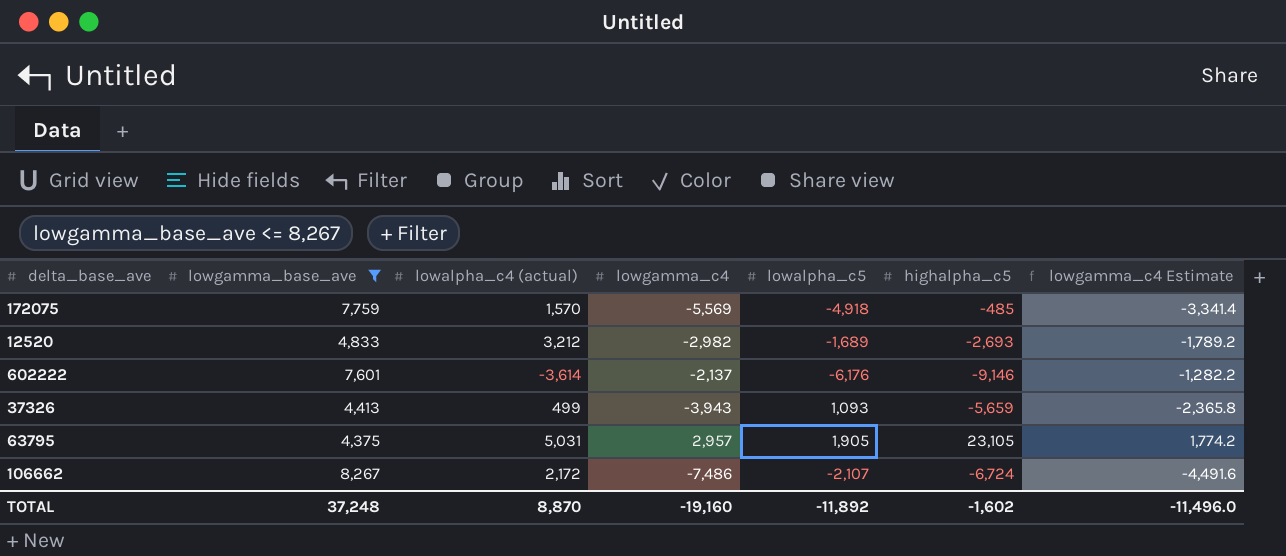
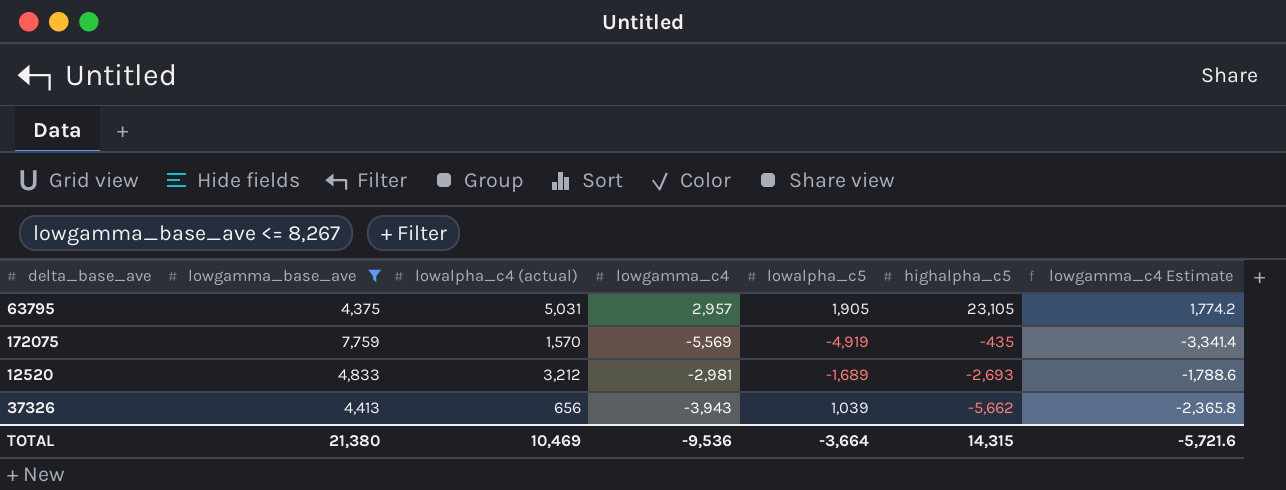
row order: none -> highalpha_c5 descending
row 602222: 7,601 | -3,614 | -2,137 | -6,176 | -9,146 | -1,282.2 -> none
row 106662: 8,267 | 2,172 | -7,486 | -2,107 | -6,724 | -4,491.6 -> none
172075 | lowalpha_c5: -4,918 -> -4,919
172075 | highalpha_c5: -485 -> -435
12520 | lowgamma_c4: -2,982 -> -2,981
12520 | lowgamma_c4 Estimate: -1,789.2 -> -1,788.6
37326 | lowalpha_c4 (actual): 499 -> 656
37326 | lowalpha_c5: 1,093 -> 1,039
37326 | highalpha_c5: -5,659 -> -5,662
TOTAL | lowgamma_base_ave: 37,248 -> 21,380
TOTAL | lowalpha_c4 (actual): 8,870 -> 10,469
TOTAL | lowgamma_c4: -19,160 -> -9,536
TOTAL | lowalpha_c5: -11,892 -> -3,664
TOTAL | highalpha_c5: -1,602 -> 14,315
TOTAL | lowgamma_c4 Estimate: -11,496.0 -> -5,721.6

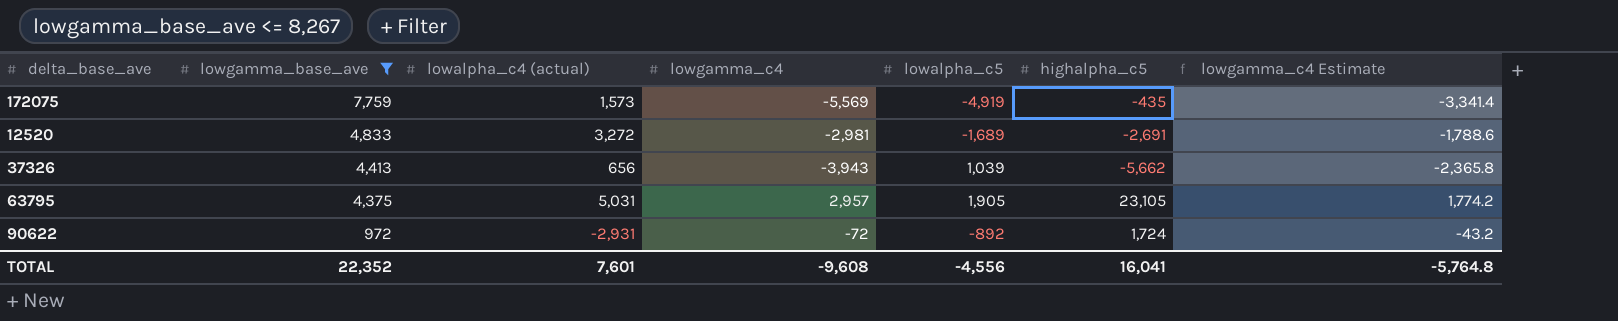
row order: highalpha_c5 descending -> lowgamma_base_ave descending
172075 | lowalpha_c4 (actual): 1,570 -> 1,573
12520 | lowalpha_c4 (actual): 3,212 -> 3,272
12520 | highalpha_c5: -2,693 -> -2,691
row 90622: none -> 972 | -2,931 | -72 | -892 | 1,724 | -43.2
TOTAL | lowgamma_base_ave: 21,380 -> 22,352
TOTAL | lowalpha_c4 (actual): 10,469 -> 7,601
TOTAL | lowgamma_c4: -9,536 -> -9,608
TOTAL | lowalpha_c5: -3,664 -> -4,556
TOTAL | highalpha_c5: 14,315 -> 16,041
TOTAL | lowgamma_c4 Estimate: -5,721.6 -> -5,764.8

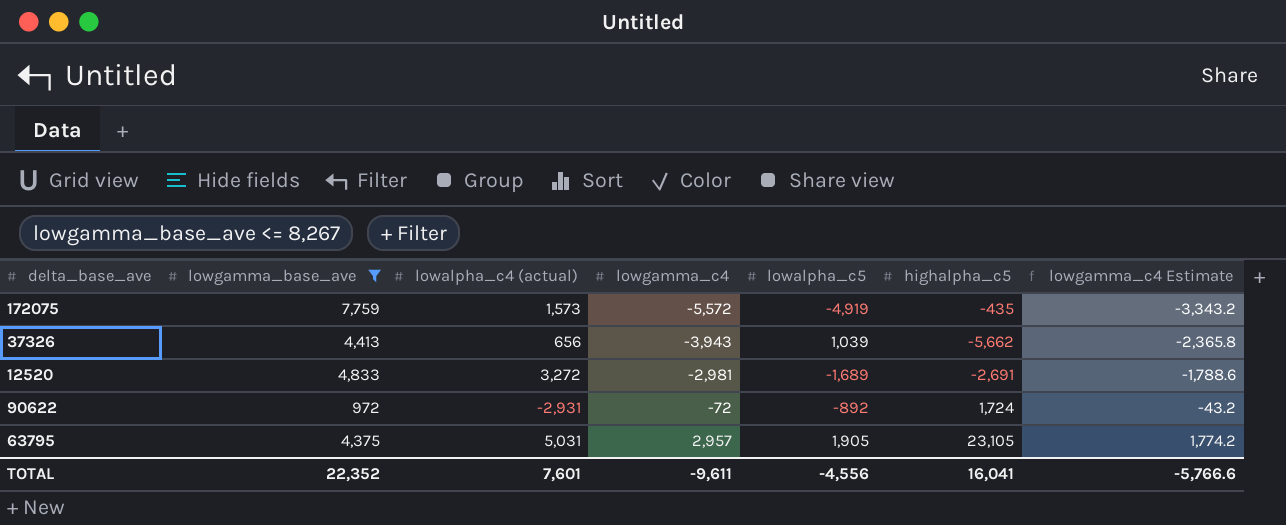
row order: lowgamma_base_ave descending -> lowgamma_c4 ascending
172075 | lowgamma_c4: -5,569 -> -5,572
172075 | lowgamma_c4 Estimate: -3,341.4 -> -3,343.2
TOTAL | lowgamma_c4: -9,608 -> -9,611
TOTAL | lowgamma_c4 Estimate: -5,764.8 -> -5,766.6

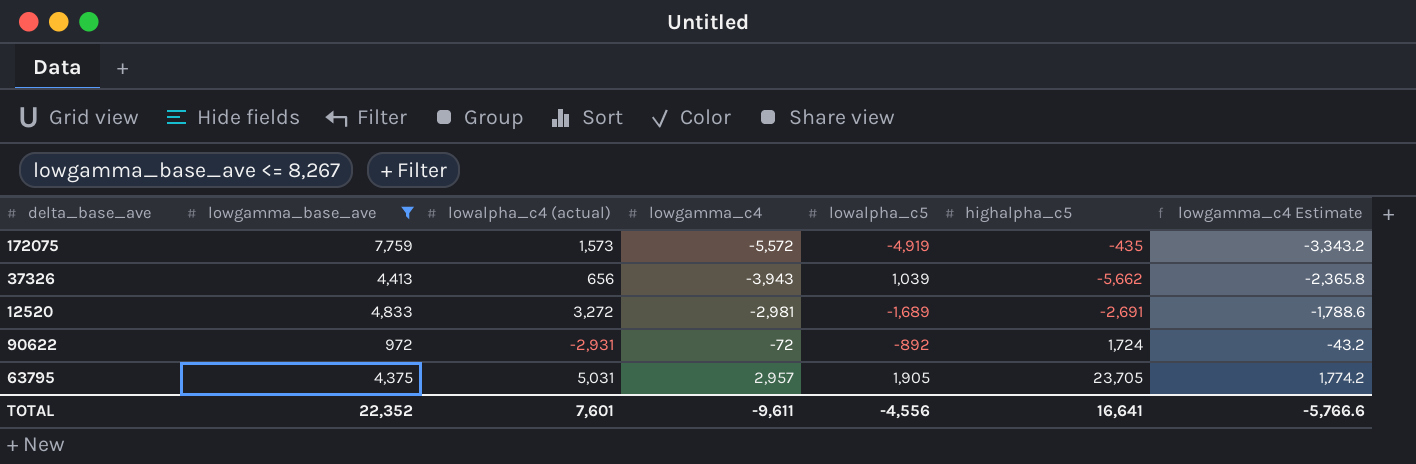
63795 | highalpha_c5: 23,105 -> 23,705
TOTAL | highalpha_c5: 16,041 -> 16,641

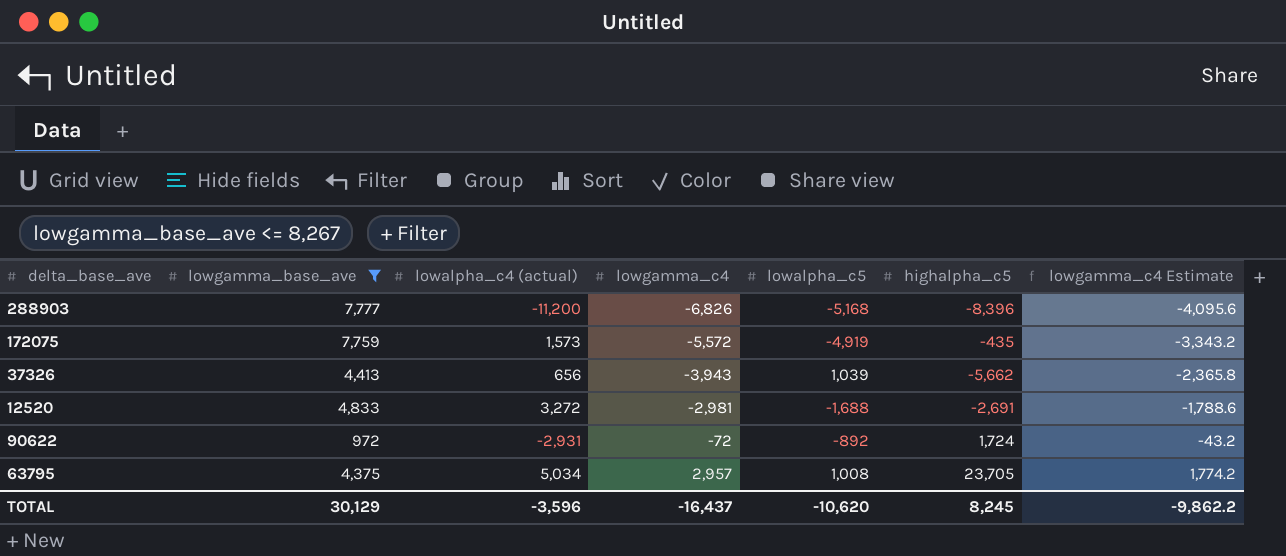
row 288903: none -> 7,777 | -11,200 | -6,826 | -5,168 | -8,396 | -4,095.6
12520 | lowalpha_c5: -1,689 -> -1,688
63795 | lowalpha_c4 (actual): 5,031 -> 5,034
63795 | lowalpha_c5: 1,905 -> 1,008
TOTAL | lowgamma_base_ave: 22,352 -> 30,129
TOTAL | lowalpha_c4 (actual): 7,601 -> -3,596
TOTAL | lowgamma_c4: -9,611 -> -16,437
TOTAL | lowalpha_c5: -4,556 -> -10,620
TOTAL | highalpha_c5: 16,641 -> 8,245
TOTAL | lowgamma_c4 Estimate: -5,766.6 -> -9,862.2

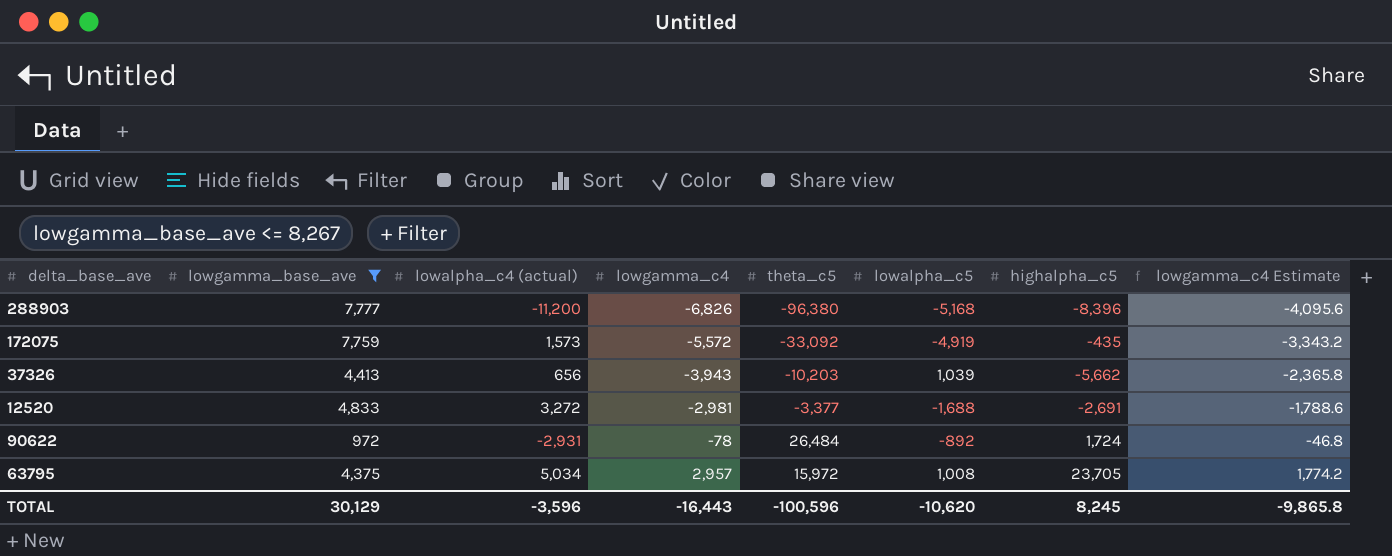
column theta_c5 | position: none -> 5
90622 | lowgamma_c4: -72 -> -78
90622 | lowgamma_c4 Estimate: -43.2 -> -46.8
TOTAL | lowgamma_c4: -16,437 -> -16,443
TOTAL | lowgamma_c4 Estimate: -9,862.2 -> -9,865.8

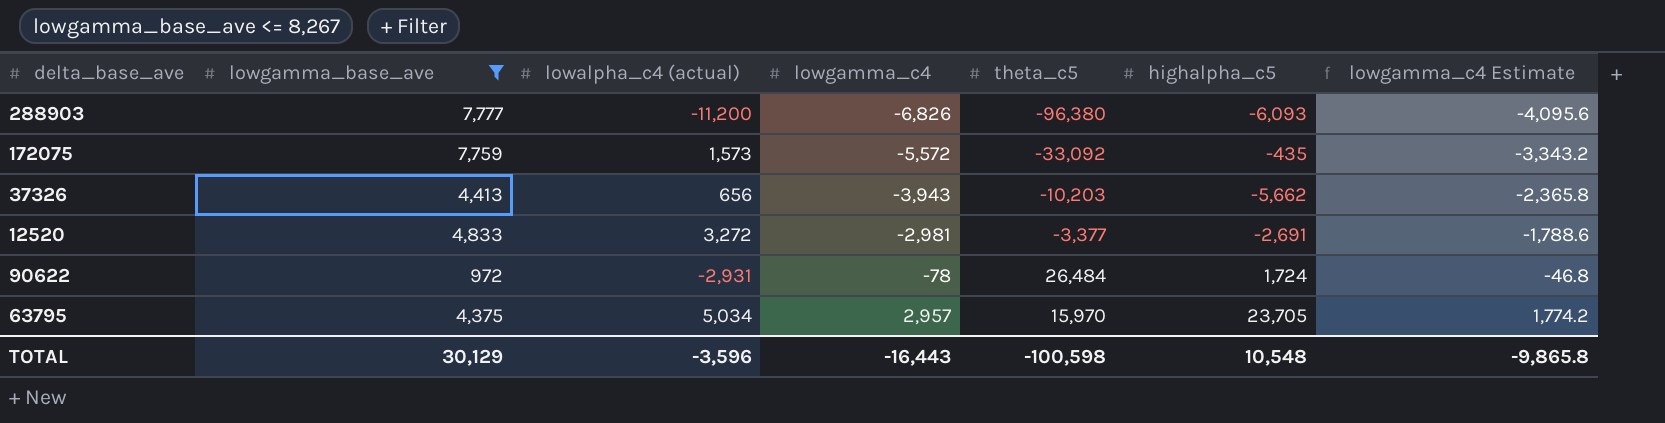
column lowalpha_c5 | position: 6 -> none
288903 | highalpha_c5: -8,396 -> -6,093
63795 | theta_c5: 15,972 -> 15,970
TOTAL | theta_c5: -100,596 -> -100,598
TOTAL | highalpha_c5: 8,245 -> 10,548

